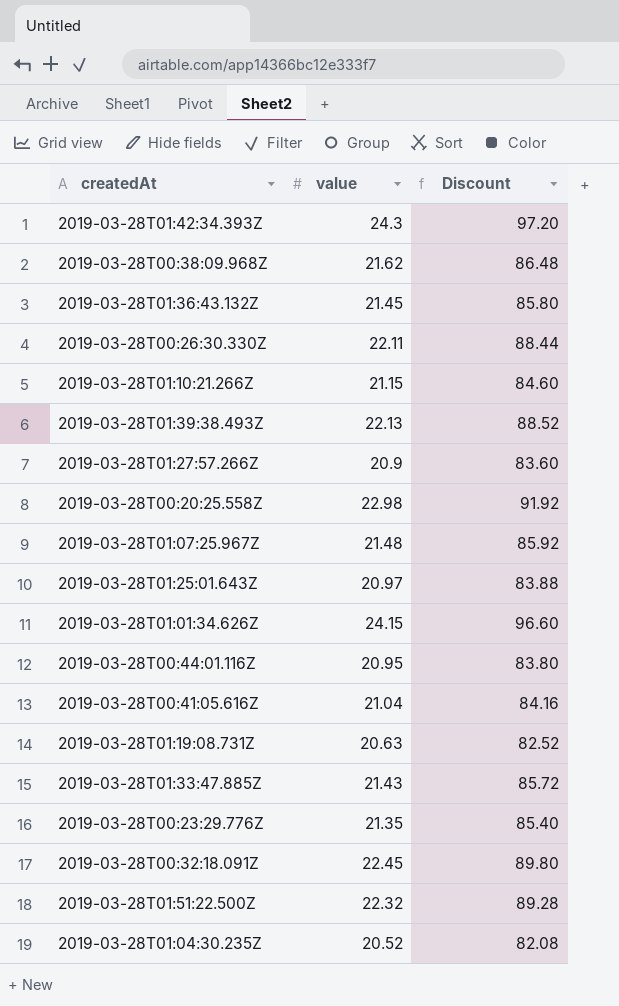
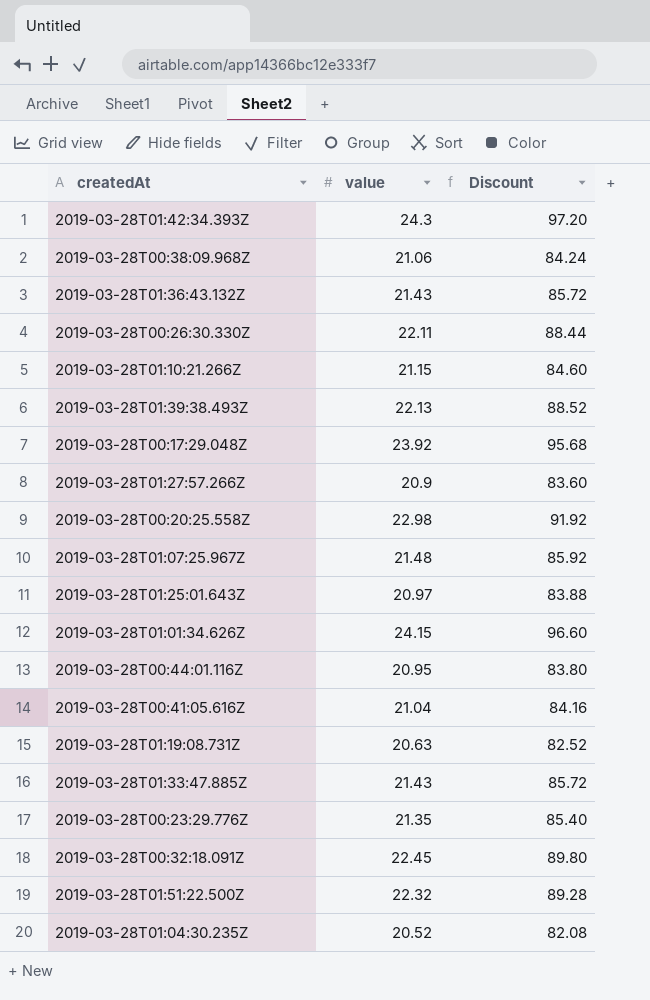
2019-03-28T00:38:09.968Z | value: 21.62 -> 21.06
2019-03-28T00:38:09.968Z | Discount: 86.48 -> 84.24
2019-03-28T01:36:43.132Z | value: 21.45 -> 21.43
2019-03-28T01:36:43.132Z | Discount: 85.80 -> 85.72
row 2019-03-28T00:17:29.048Z: none -> 23.92 | 95.68

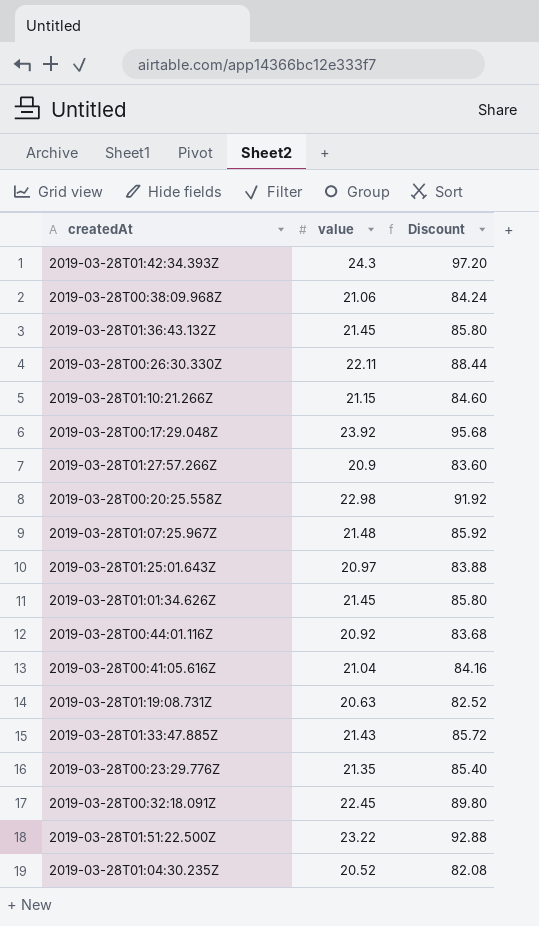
row 2019-03-28T01:39:38.493Z: 22.13 | 88.52 -> none
2019-03-28T01:36:43.132Z | value: 21.43 -> 21.45
2019-03-28T01:36:43.132Z | Discount: 85.72 -> 85.80
2019-03-28T01:01:34.626Z | value: 24.15 -> 21.45
2019-03-28T01:01:34.626Z | Discount: 96.60 -> 85.80
2019-03-28T00:44:01.116Z | value: 20.95 -> 20.92
2019-03-28T00:44:01.116Z | Discount: 83.80 -> 83.68
2019-03-28T01:51:22.500Z | value: 22.32 -> 23.22
2019-03-28T01:51:22.500Z | Discount: 89.28 -> 92.88

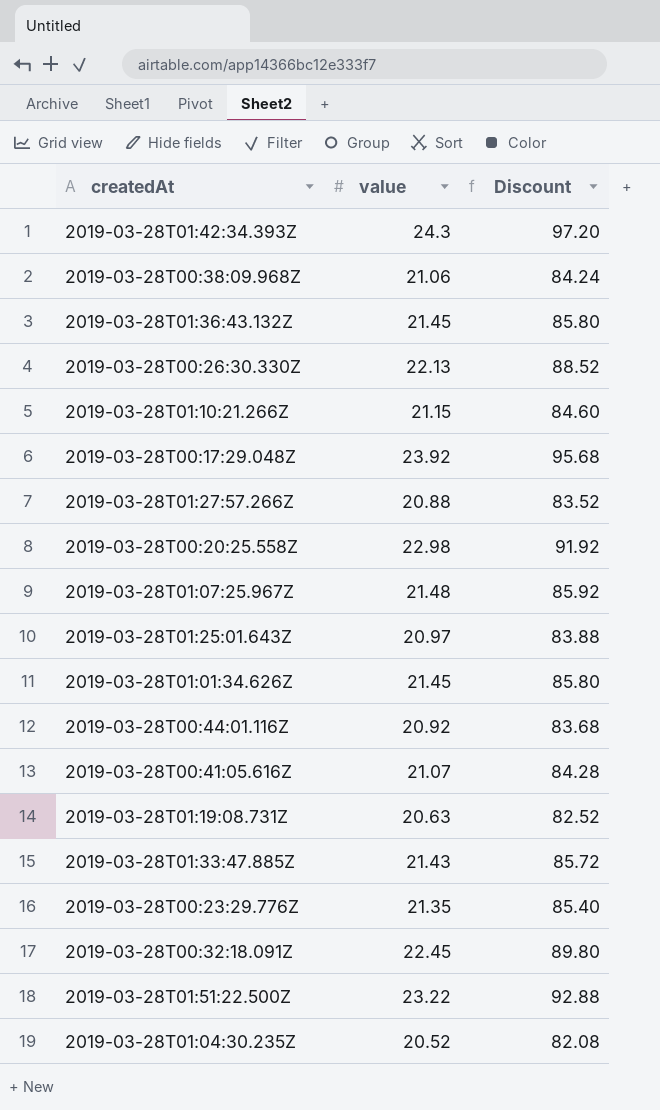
2019-03-28T00:26:30.330Z | value: 22.11 -> 22.13
2019-03-28T00:26:30.330Z | Discount: 88.44 -> 88.52
2019-03-28T01:27:57.266Z | value: 20.9 -> 20.88
2019-03-28T01:27:57.266Z | Discount: 83.60 -> 83.52
2019-03-28T00:41:05.616Z | value: 21.04 -> 21.07
2019-03-28T00:41:05.616Z | Discount: 84.16 -> 84.28

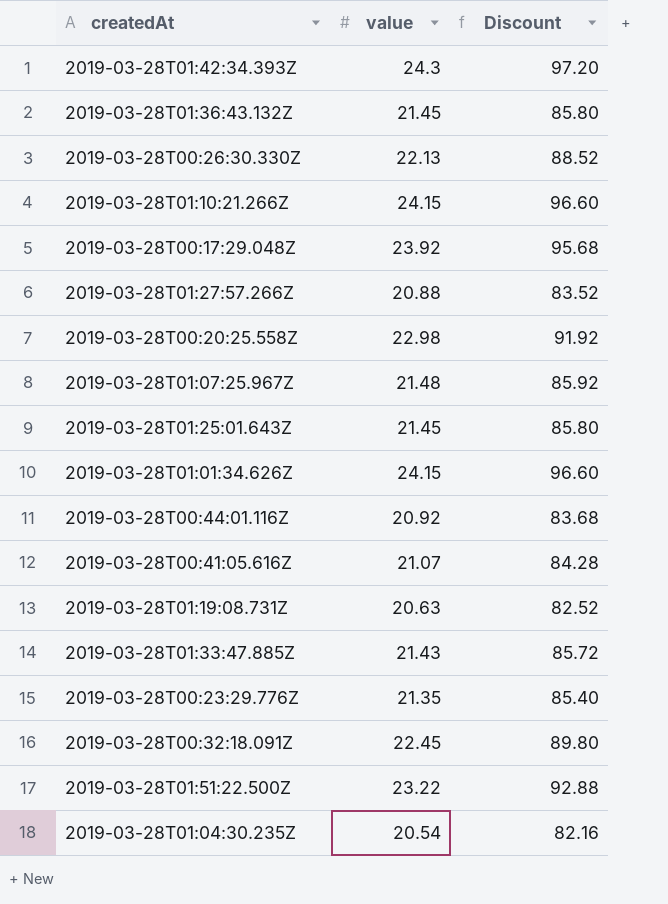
row 2019-03-28T00:38:09.968Z: 21.06 | 84.24 -> none
2019-03-28T01:10:21.266Z | value: 21.15 -> 24.15
2019-03-28T01:10:21.266Z | Discount: 84.60 -> 96.60
2019-03-28T01:25:01.643Z | value: 20.97 -> 21.45
2019-03-28T01:25:01.643Z | Discount: 83.88 -> 85.80
2019-03-28T01:01:34.626Z | value: 21.45 -> 24.15
2019-03-28T01:01:34.626Z | Discount: 85.80 -> 96.60
2019-03-28T01:04:30.235Z | value: 20.52 -> 20.54
2019-03-28T01:04:30.235Z | Discount: 82.08 -> 82.16

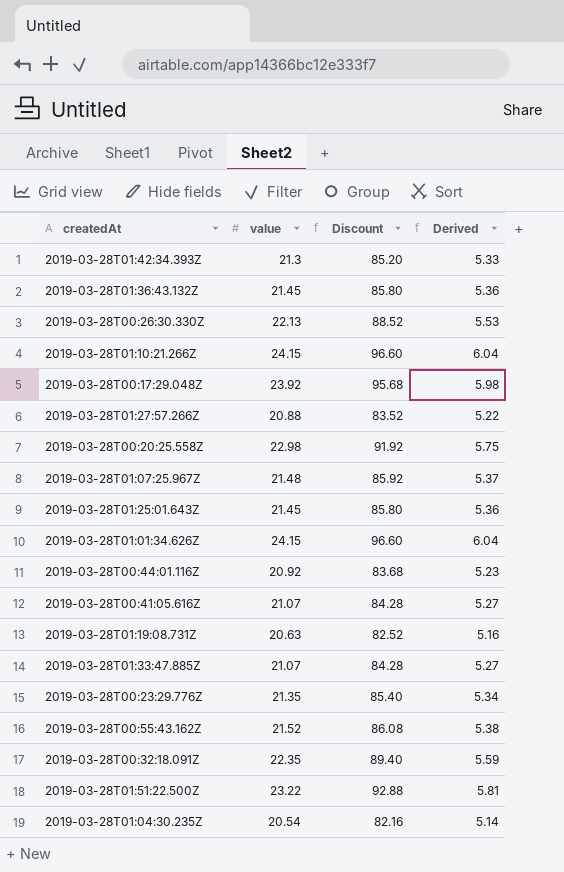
column Derived | formula: none -> [value] * 0.25
2019-03-28T01:42:34.393Z | value: 24.3 -> 21.3
2019-03-28T01:42:34.393Z | Discount: 97.20 -> 85.20
2019-03-28T01:33:47.885Z | value: 21.43 -> 21.07
2019-03-28T01:33:47.885Z | Discount: 85.72 -> 84.28
row 2019-03-28T00:55:43.162Z: none -> 21.52 | 86.08 | 5.38
2019-03-28T00:32:18.091Z | value: 22.45 -> 22.35
2019-03-28T00:32:18.091Z | Discount: 89.80 -> 89.40

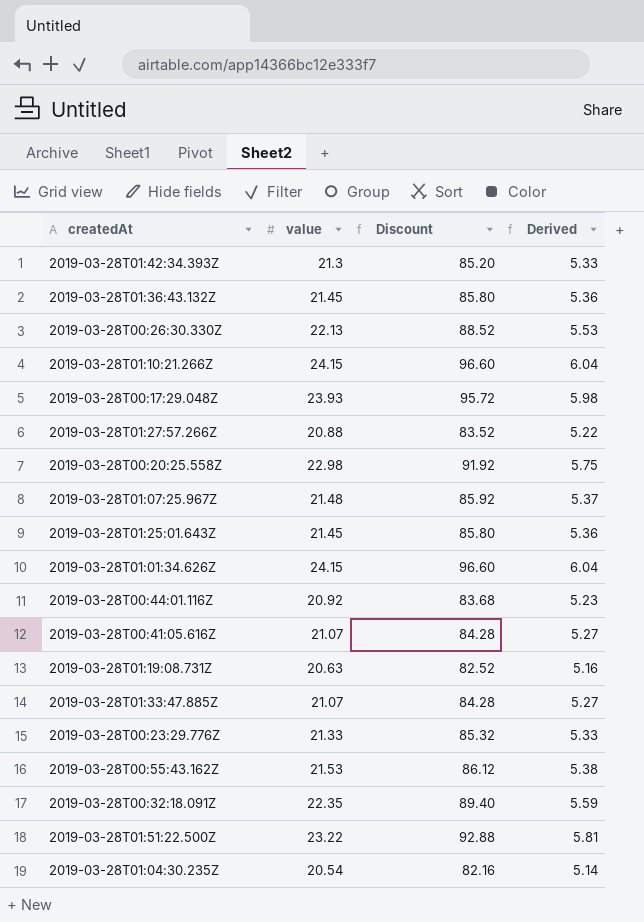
2019-03-28T00:17:29.048Z | value: 23.92 -> 23.93
2019-03-28T00:17:29.048Z | Discount: 95.68 -> 95.72
2019-03-28T00:23:29.776Z | value: 21.35 -> 21.33
2019-03-28T00:23:29.776Z | Discount: 85.40 -> 85.32
2019-03-28T00:23:29.776Z | Derived: 5.34 -> 5.33
2019-03-28T00:55:43.162Z | value: 21.52 -> 21.53
2019-03-28T00:55:43.162Z | Discount: 86.08 -> 86.12

